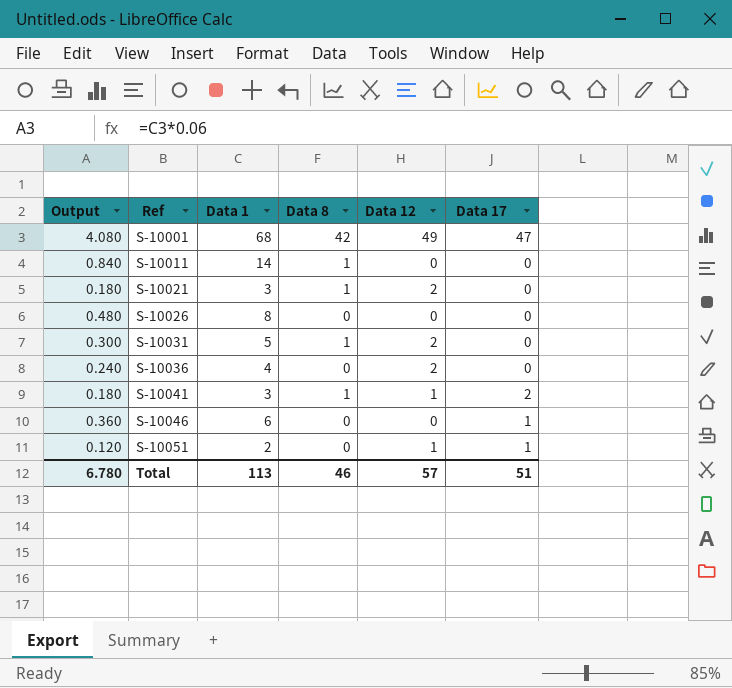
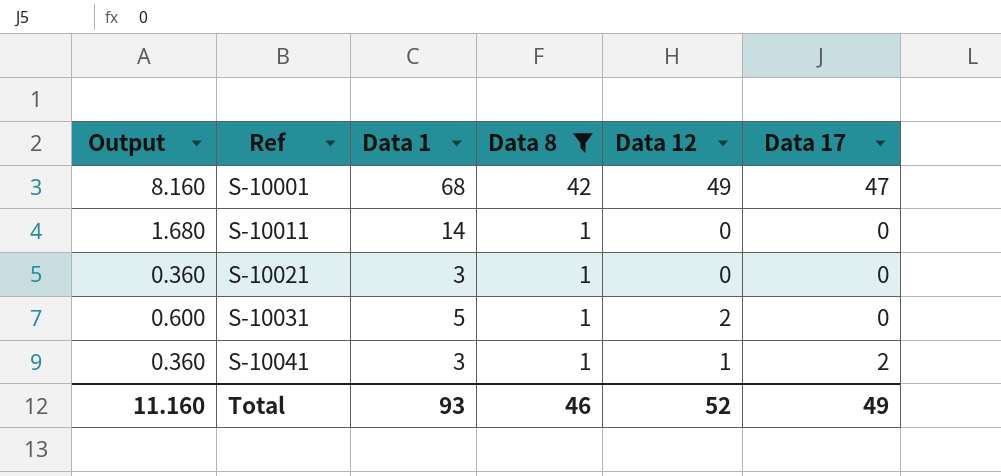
filter: none -> Data 8 != 0
column Output | formula: [Data 1] * 0.06 -> [Data 1] * 0.12
S-10021 | Data 12: 2 -> 0
Total | Output: 6.780 -> 11.160
Total | Data 1: 113 -> 93
Total | Data 12: 57 -> 52
Total | Data 17: 51 -> 49

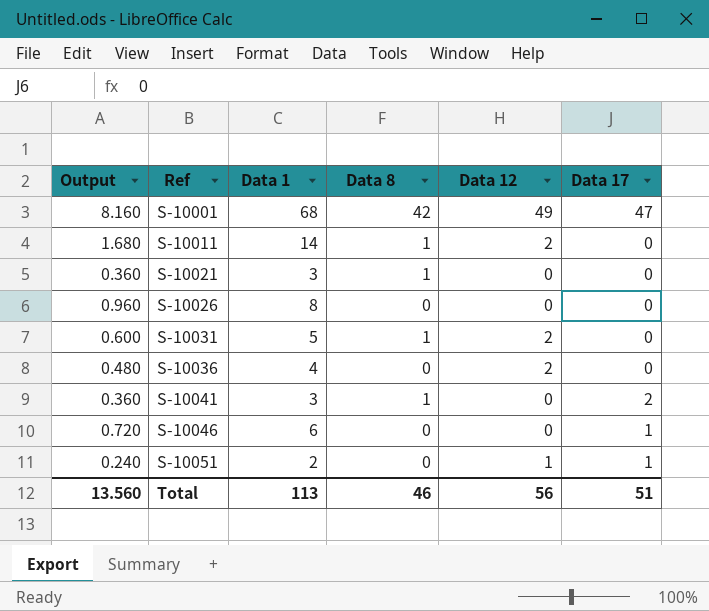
filter: Data 8 != 0 -> none
S-10011 | Data 12: 0 -> 2
S-10041 | Data 12: 1 -> 0
Total | Output: 11.160 -> 13.560
Total | Data 1: 93 -> 113
Total | Data 12: 52 -> 56
Total | Data 17: 49 -> 51

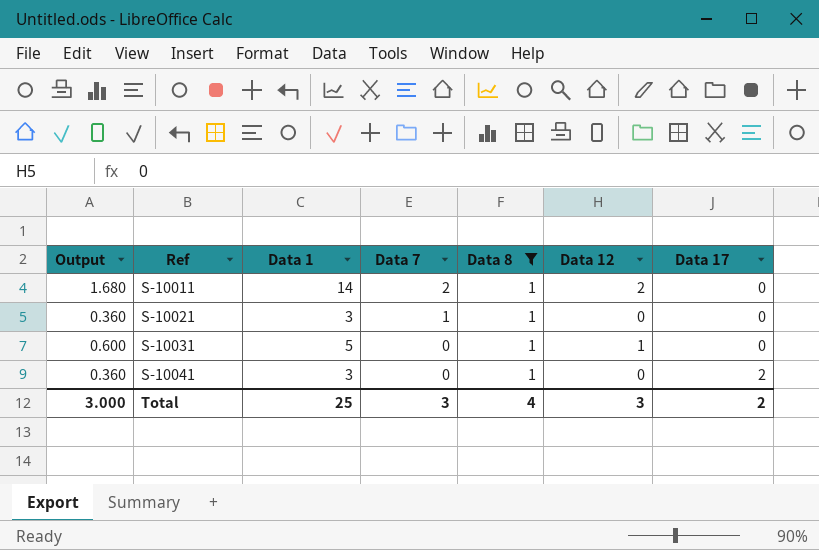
filter: none -> Data 8 = 1
column Data 7 | position: none -> 4
S-10031 | Data 12: 2 -> 1
Total | Output: 13.560 -> 3.000
Total | Data 1: 113 -> 25
Total | Data 8: 46 -> 4
Total | Data 12: 56 -> 3
Total | Data 17: 51 -> 2

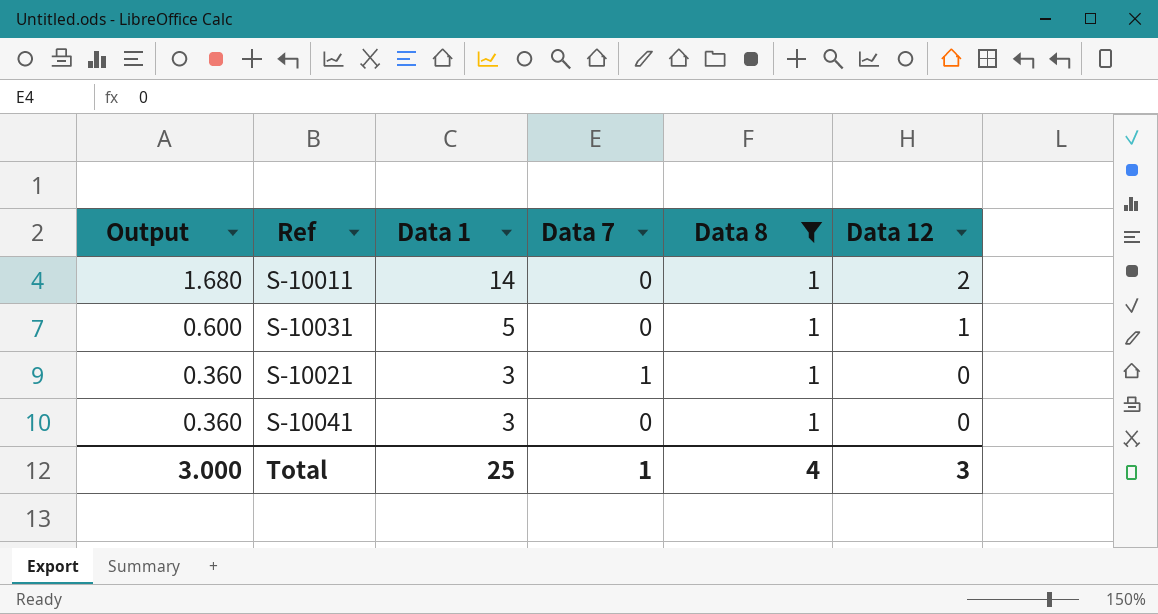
row order: Ref ascending -> Output descending
column Data 17 | position: 7 -> none
S-10011 | Data 7: 2 -> 0
Total | Data 7: 3 -> 1

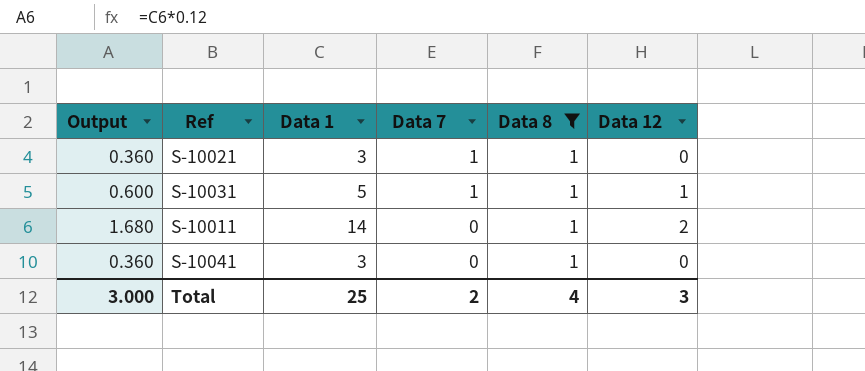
row order: Output descending -> Data 7 descending
S-10031 | Data 7: 0 -> 1
Total | Data 7: 1 -> 2

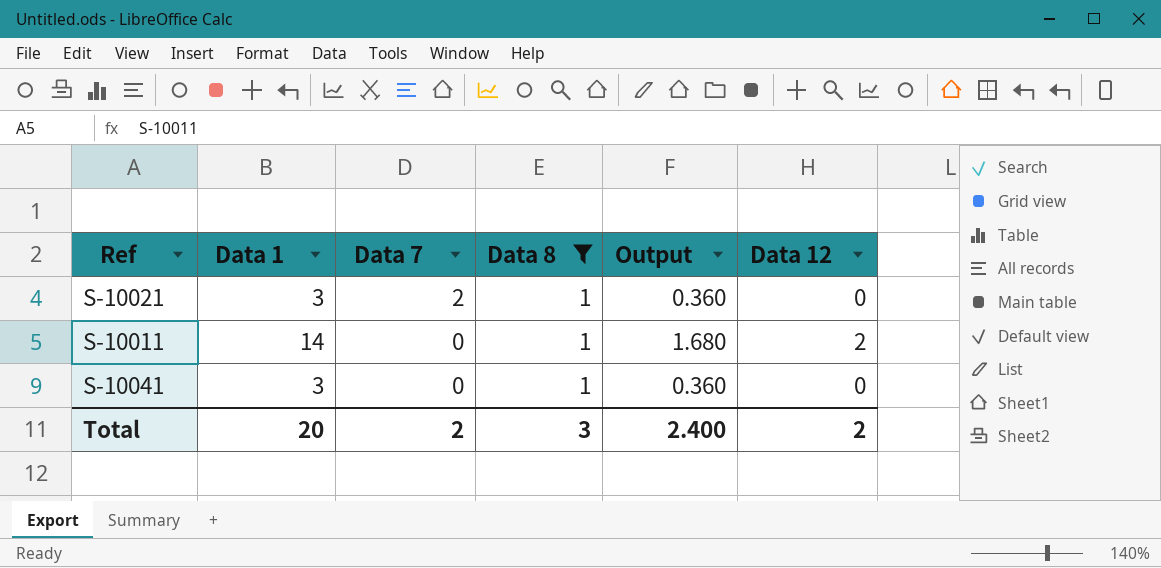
column Output | position: 1 -> 5
row S-10031: 0.600 | 5 | 1 | 1 | 1 -> none
S-10021 | Data 7: 1 -> 2
Total | Data 1: 25 -> 20
Total | Data 8: 4 -> 3
Total | Output: 3.000 -> 2.400
Total | Data 12: 3 -> 2

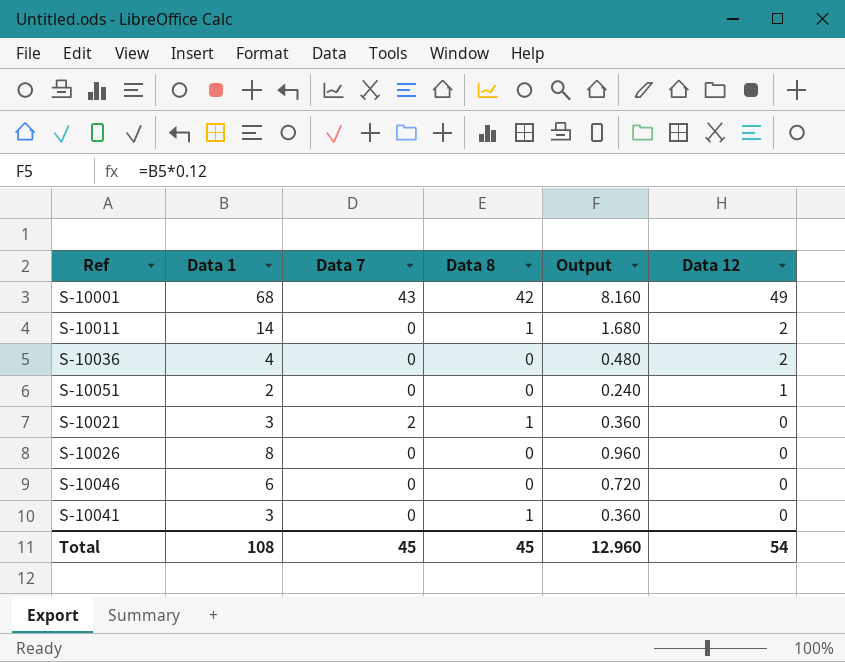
filter: Data 8 = 1 -> none
row order: Data 7 descending -> Data 12 descending
Total | Data 1: 20 -> 108
Total | Data 7: 2 -> 45
Total | Data 8: 3 -> 45
Total | Output: 2.400 -> 12.960
Total | Data 12: 2 -> 54

